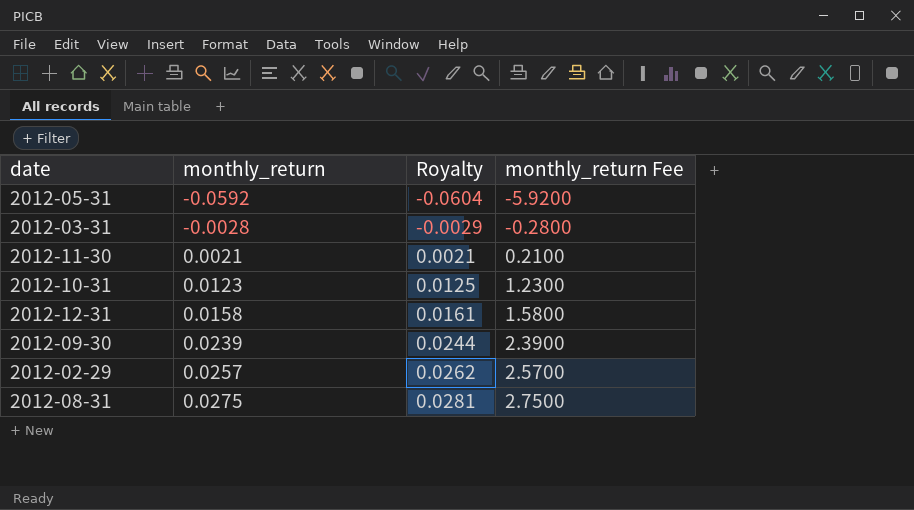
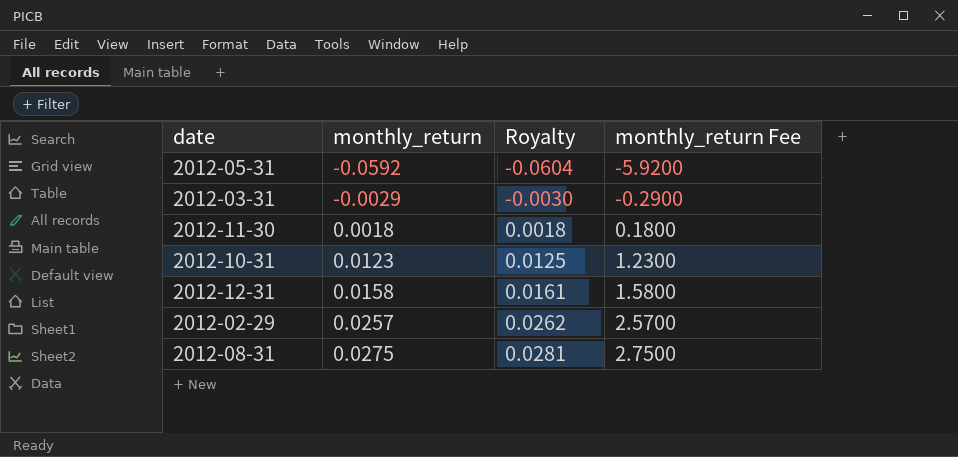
row 2012-09-30: 0.0239 | 0.0244 | 2.3900 -> none
2012-03-31 | monthly_return: -0.0028 -> -0.0029
2012-03-31 | Royalty: -0.0029 -> -0.0030
2012-03-31 | monthly_return Fee: -0.2800 -> -0.2900
2012-11-30 | monthly_return: 0.0021 -> 0.0018
2012-11-30 | Royalty: 0.0021 -> 0.0018
2012-11-30 | monthly_return Fee: 0.2100 -> 0.1800

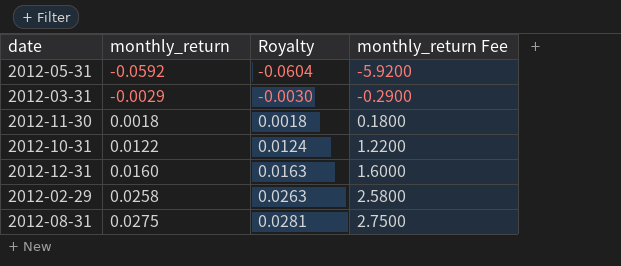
2012-10-31 | monthly_return: 0.0123 -> 0.0122
2012-10-31 | Royalty: 0.0125 -> 0.0124
2012-10-31 | monthly_return Fee: 1.2300 -> 1.2200
2012-12-31 | monthly_return: 0.0158 -> 0.0160
2012-12-31 | Royalty: 0.0161 -> 0.0163
2012-12-31 | monthly_return Fee: 1.5800 -> 1.6000
2012-02-29 | monthly_return: 0.0257 -> 0.0258
2012-02-29 | Royalty: 0.0262 -> 0.0263
2012-02-29 | monthly_return Fee: 2.5700 -> 2.5800

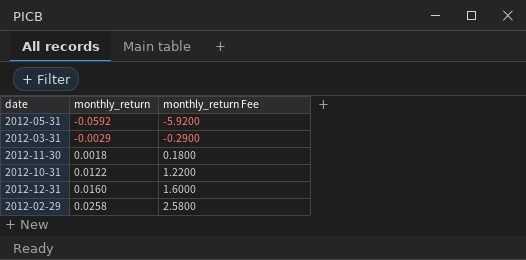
column Royalty | formula: [monthly_return] * 1.02 -> none
row 2012-08-31: 0.0275 | 0.0281 | 2.7500 -> none

